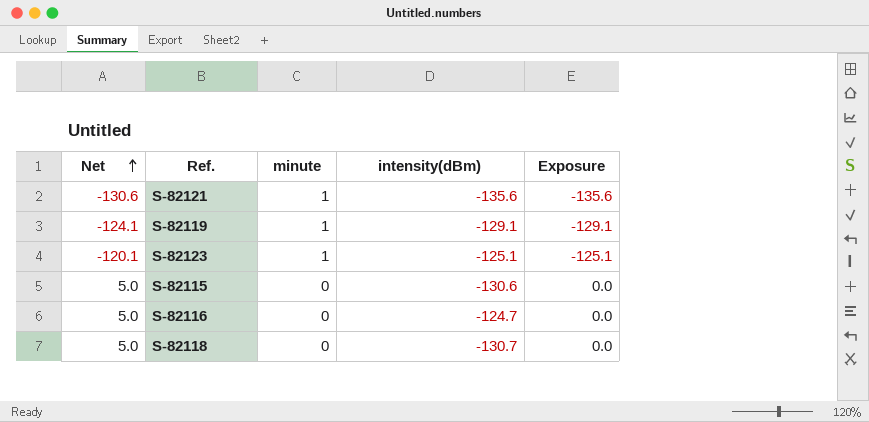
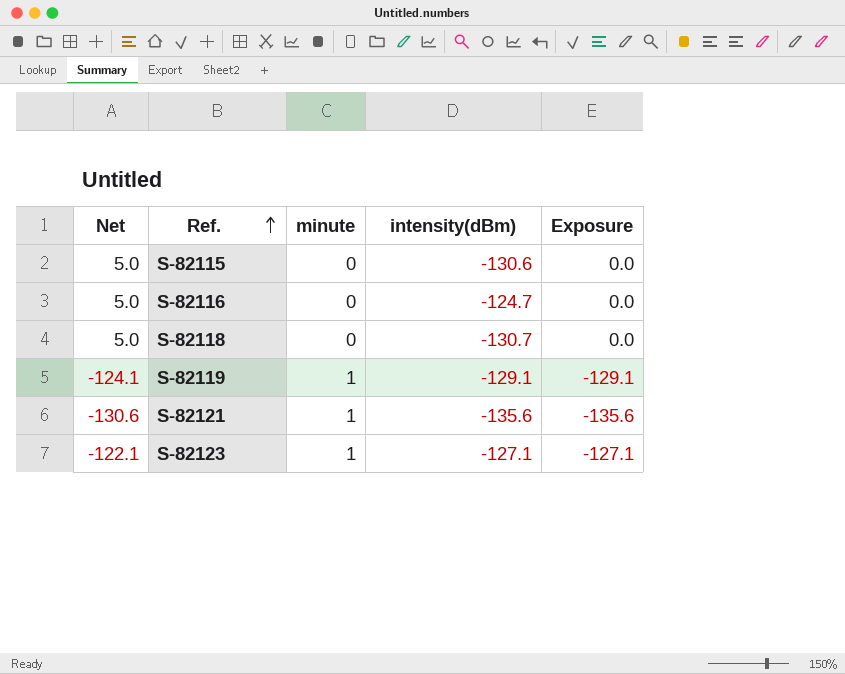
row order: Net ascending -> Ref. ascending
S-82123 | Net: -120.1 -> -122.1
S-82123 | intensity(dBm): -125.1 -> -127.1
S-82123 | Exposure: -125.1 -> -127.1

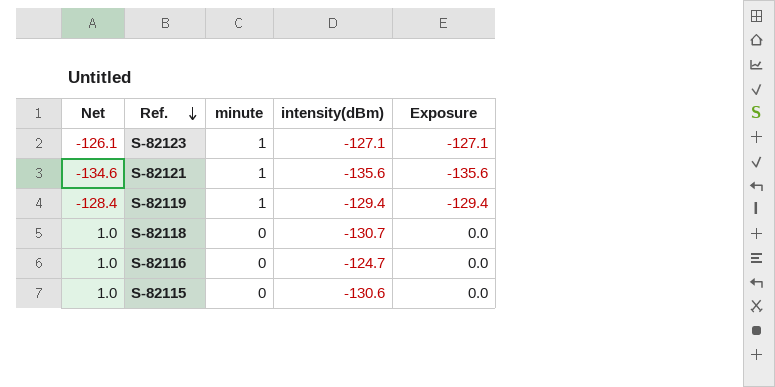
row order: Ref. ascending -> Ref. descending
column Net | formula: [Exposure] + 5 -> [Exposure] + 1
S-82119 | intensity(dBm): -129.1 -> -129.4
S-82119 | Exposure: -129.1 -> -129.4

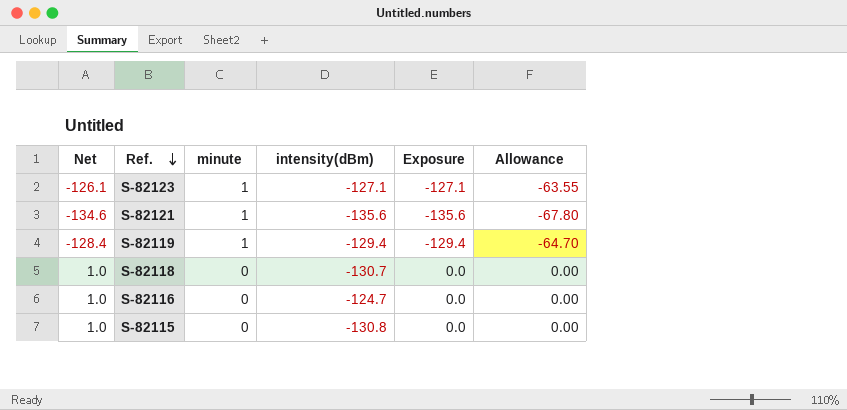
column Allowance | formula: none -> [Exposure] * 0.5
S-82115 | intensity(dBm): -130.6 -> -130.8

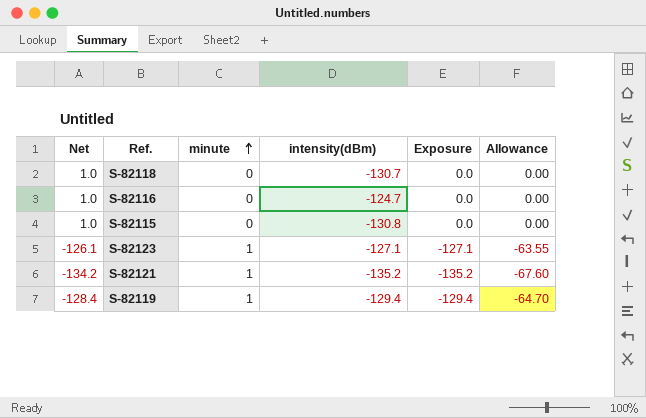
row order: Ref. descending -> minute ascending
S-82121 | Net: -134.6 -> -134.2
S-82121 | intensity(dBm): -135.6 -> -135.2
S-82121 | Exposure: -135.6 -> -135.2
S-82121 | Allowance: -67.80 -> -67.60

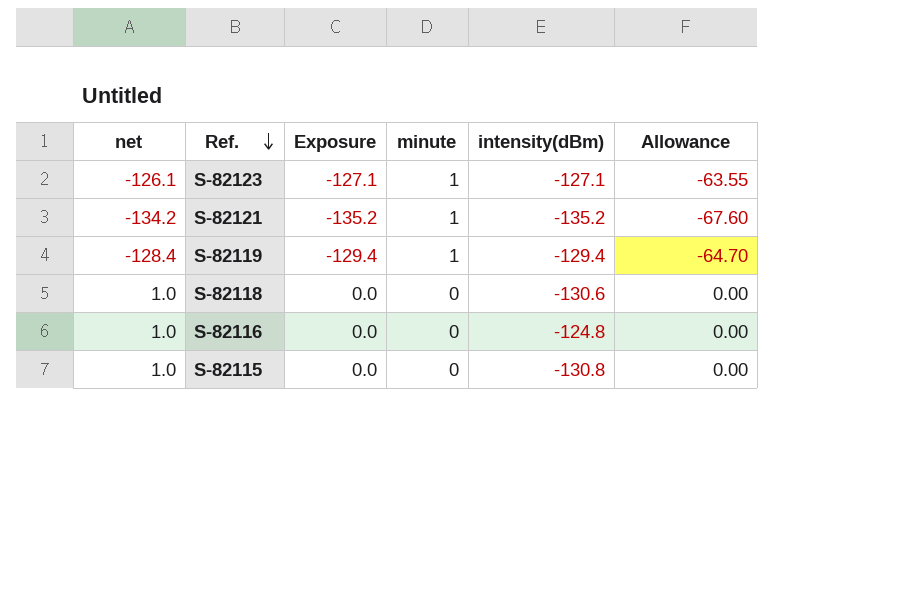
row order: minute ascending -> Ref. descending
column name: Net -> net
column Exposure | position: 5 -> 3
S-82118 | intensity(dBm): -130.7 -> -130.6
S-82116 | intensity(dBm): -124.7 -> -124.8

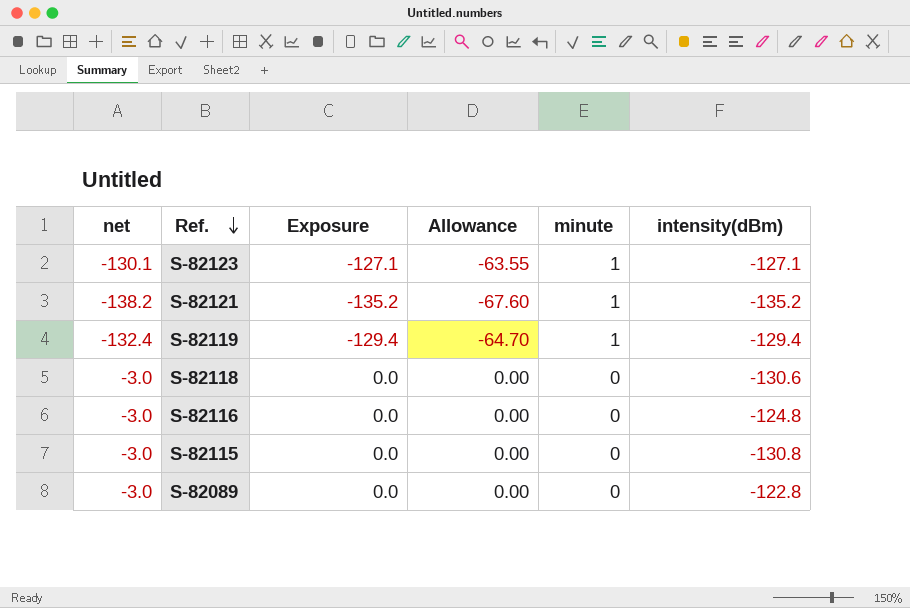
column net | formula: [Exposure] + 1 -> [Exposure] - 3
column Allowance | position: 6 -> 4
row S-82089: none -> -3.0 | 0.0 | 0.00 | 0 | -122.8

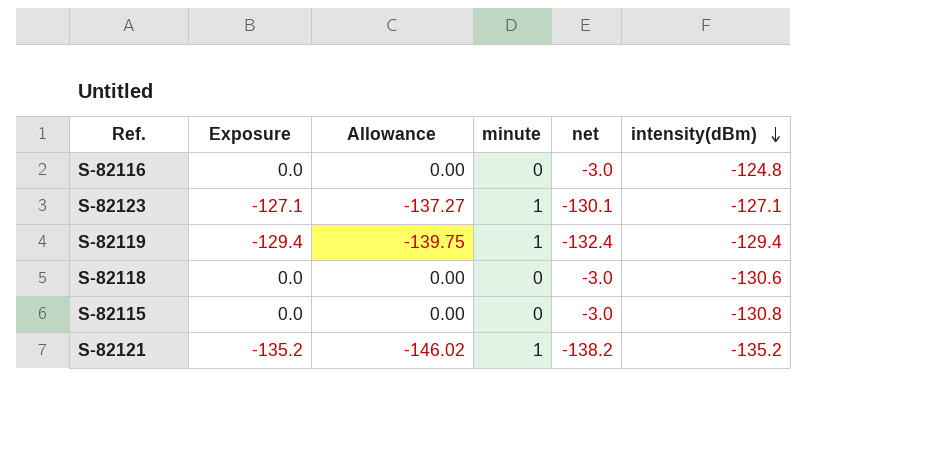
row order: Ref. descending -> intensity(dBm) descending
column Allowance | formula: [Exposure] * 0.5 -> [Exposure] * 1.08
column net | position: 1 -> 5
row S-82089: -3.0 | 0.0 | 0.00 | 0 | -122.8 -> none

